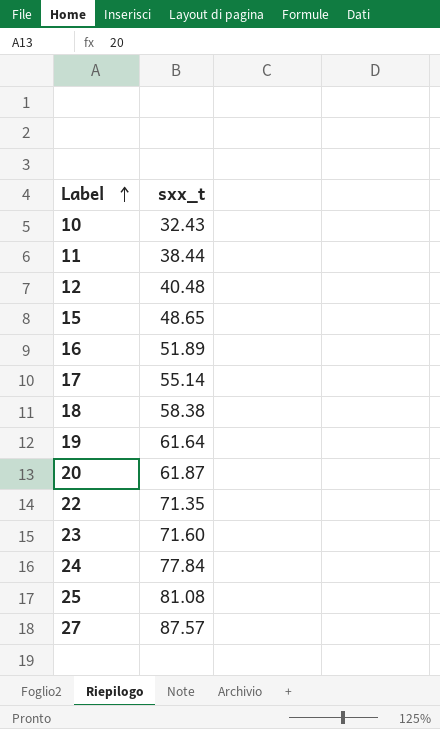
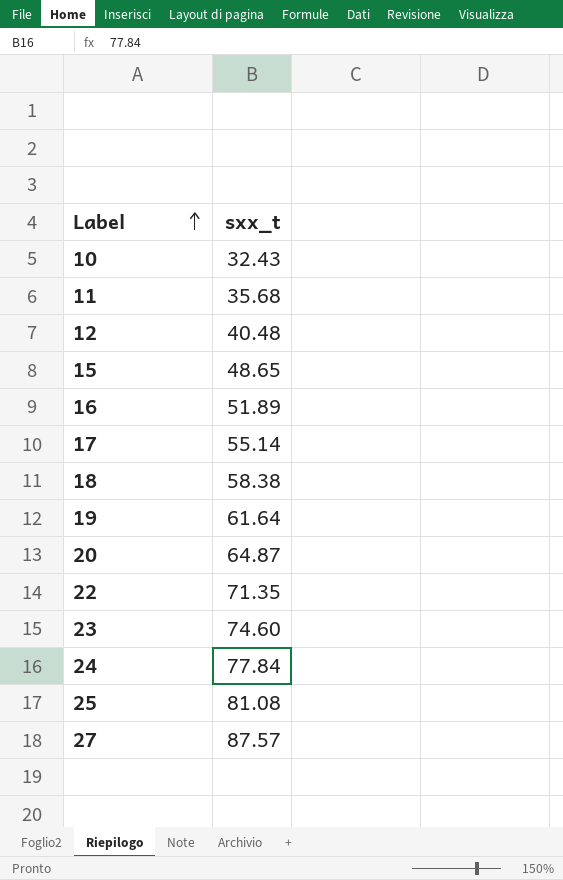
11 | sxx_t: 38.44 -> 35.68
20 | sxx_t: 61.87 -> 64.87
23 | sxx_t: 71.60 -> 74.60

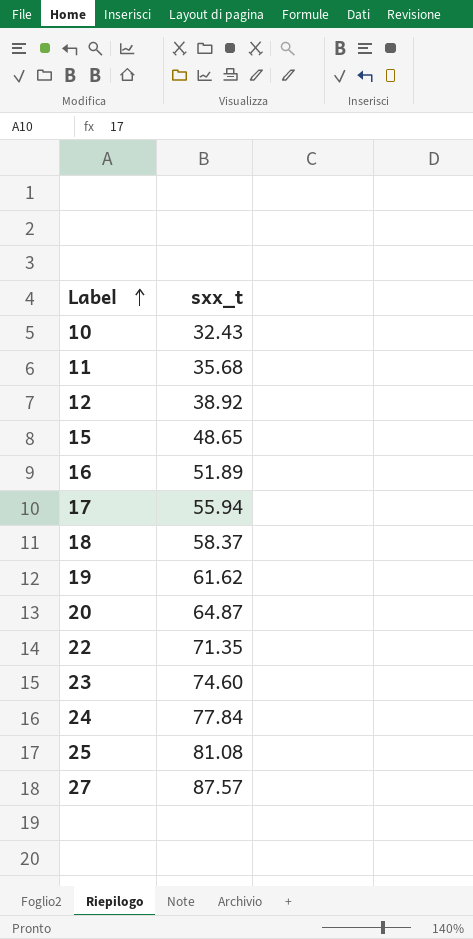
12 | sxx_t: 40.48 -> 38.92
17 | sxx_t: 55.14 -> 55.94
18 | sxx_t: 58.38 -> 58.37
19 | sxx_t: 61.64 -> 61.62

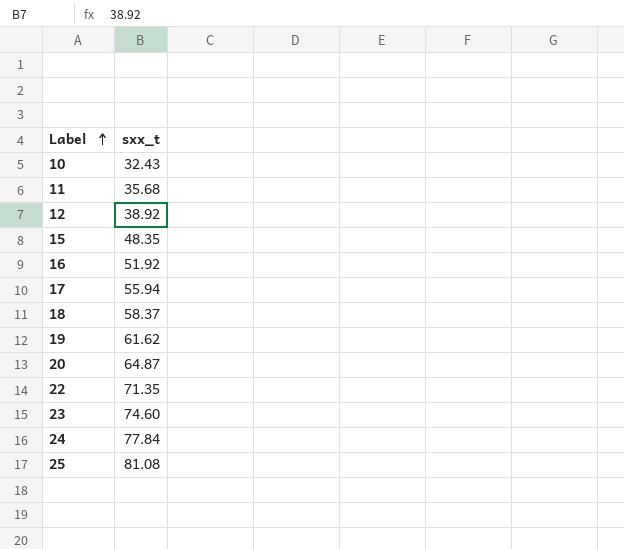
row 27: 87.57 -> none
15 | sxx_t: 48.65 -> 48.35
16 | sxx_t: 51.89 -> 51.92

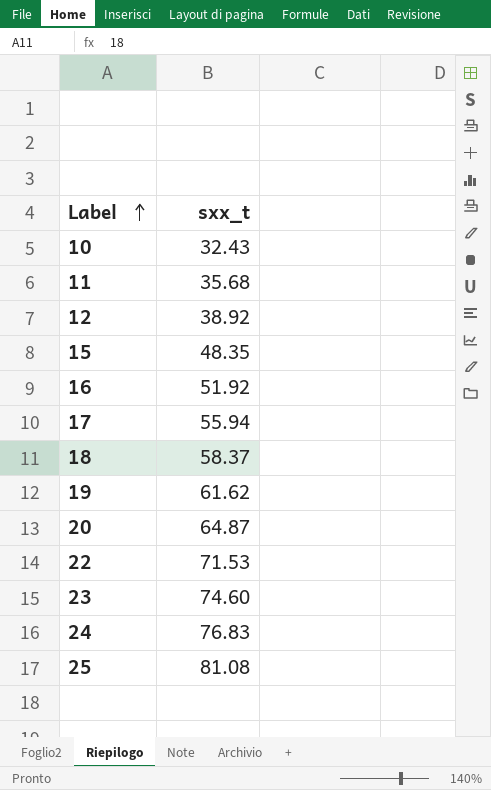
22 | sxx_t: 71.35 -> 71.53
24 | sxx_t: 77.84 -> 76.83

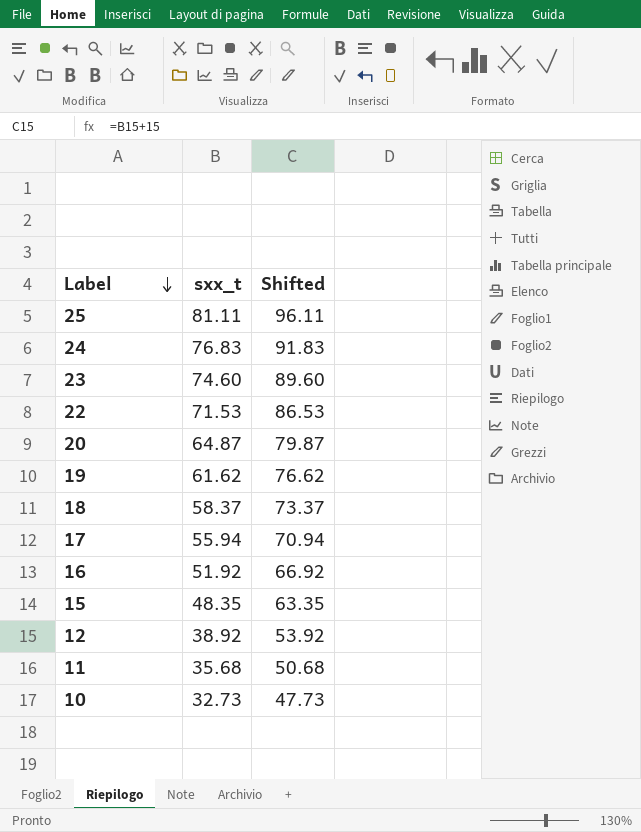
row order: Label ascending -> Label descending
column Shifted | formula: none -> [sxx_t] + 15
25 | sxx_t: 81.08 -> 81.11
10 | sxx_t: 32.43 -> 32.73

